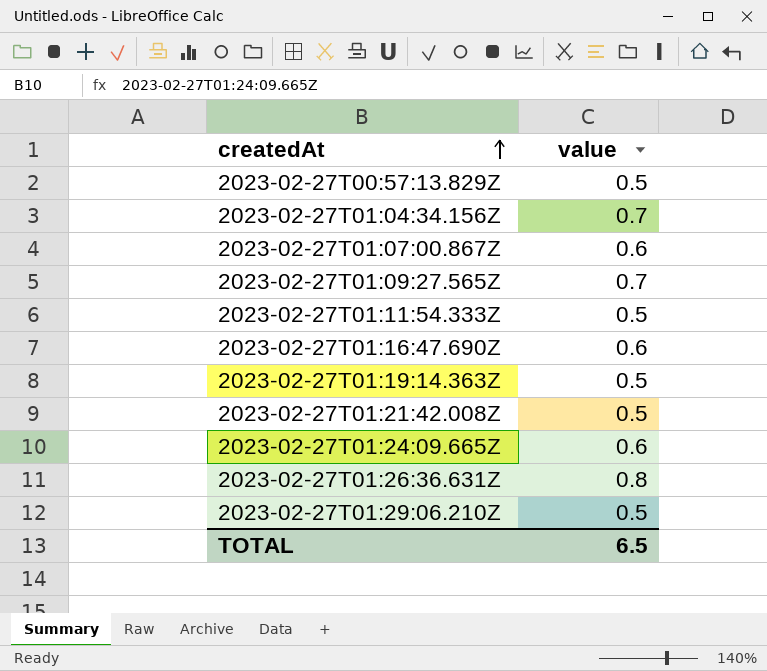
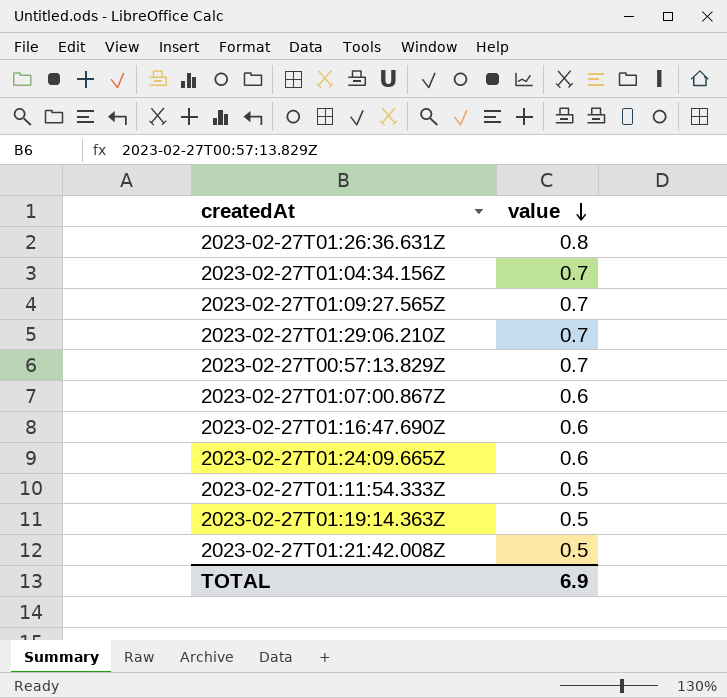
row order: createdAt ascending -> value descending
2023-02-27T01:29:06.210Z | value: 0.5 -> 0.7
2023-02-27T00:57:13.829Z | value: 0.5 -> 0.7
TOTAL | value: 6.5 -> 6.9

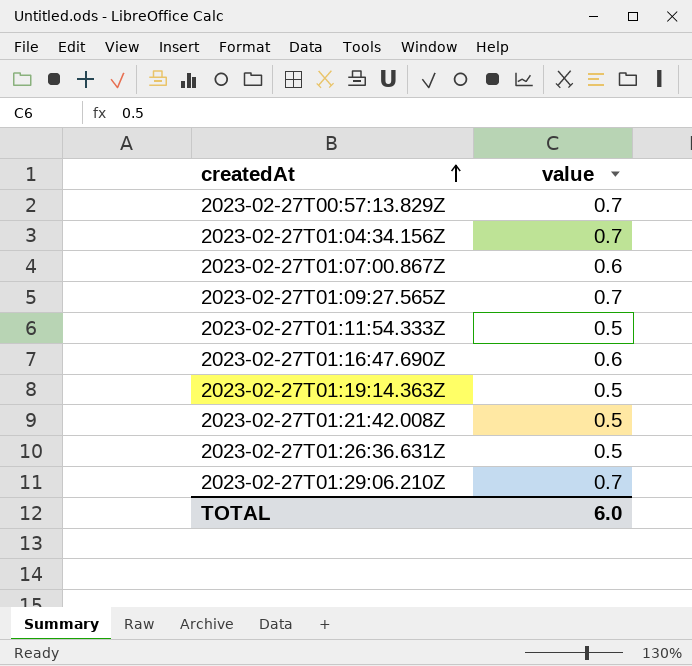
row order: value descending -> createdAt ascending
row 2023-02-27T01:24:09.665Z: 0.6 -> none
2023-02-27T01:26:36.631Z | value: 0.8 -> 0.5
TOTAL | value: 6.9 -> 6.0

